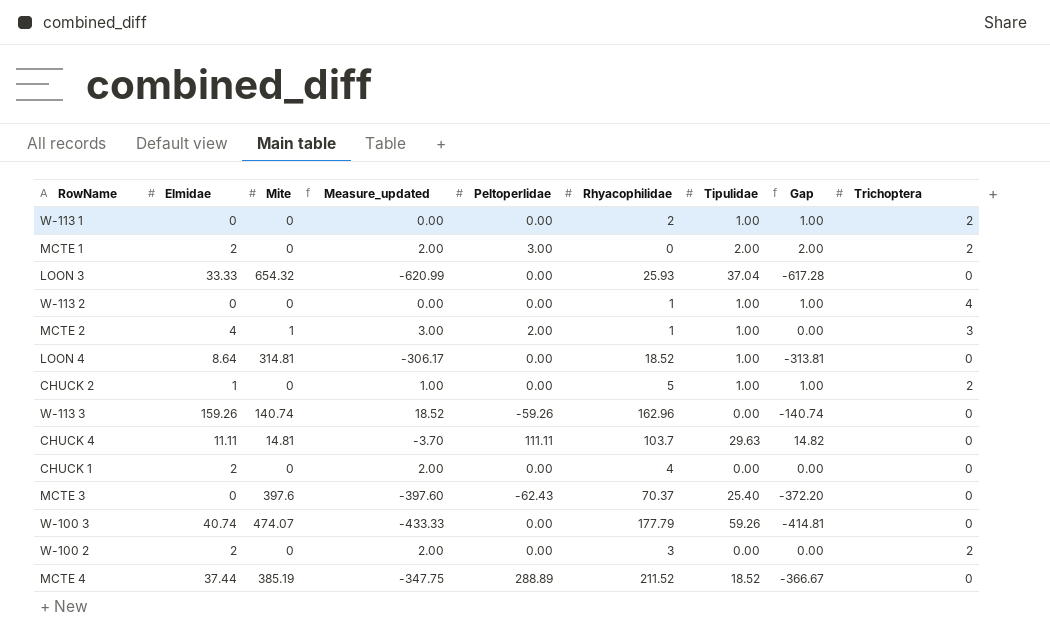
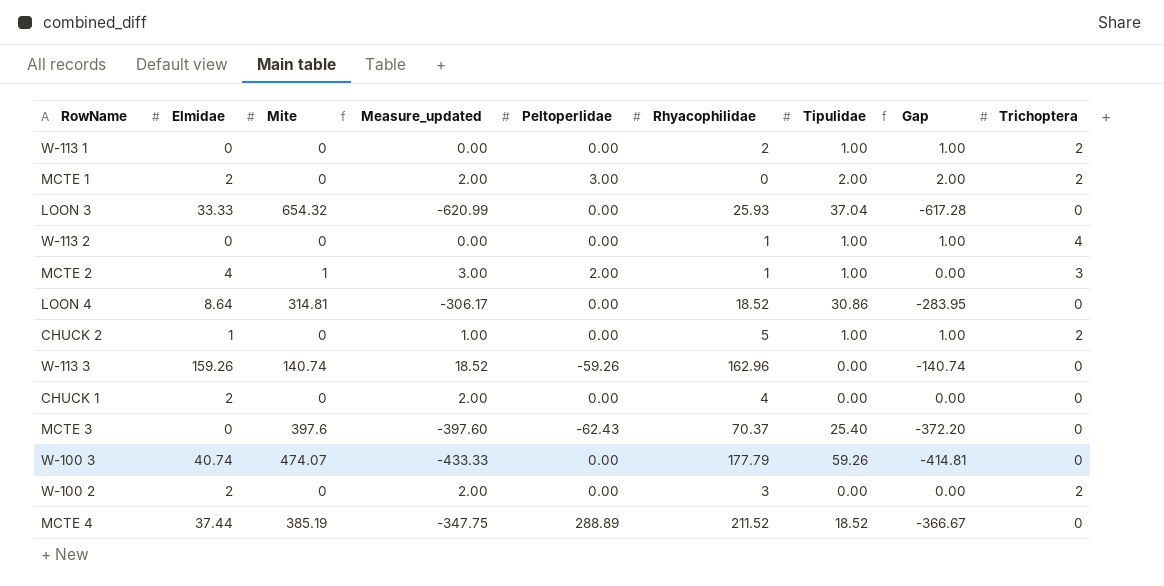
row CHUCK 4: 11.11 | 14.81 | -3.70 | 111.11 | 103.7 | 29.63 | 14.82 | 0 -> none
LOON 4 | Tipulidae: 1.00 -> 30.86
LOON 4 | Gap: -313.81 -> -283.95

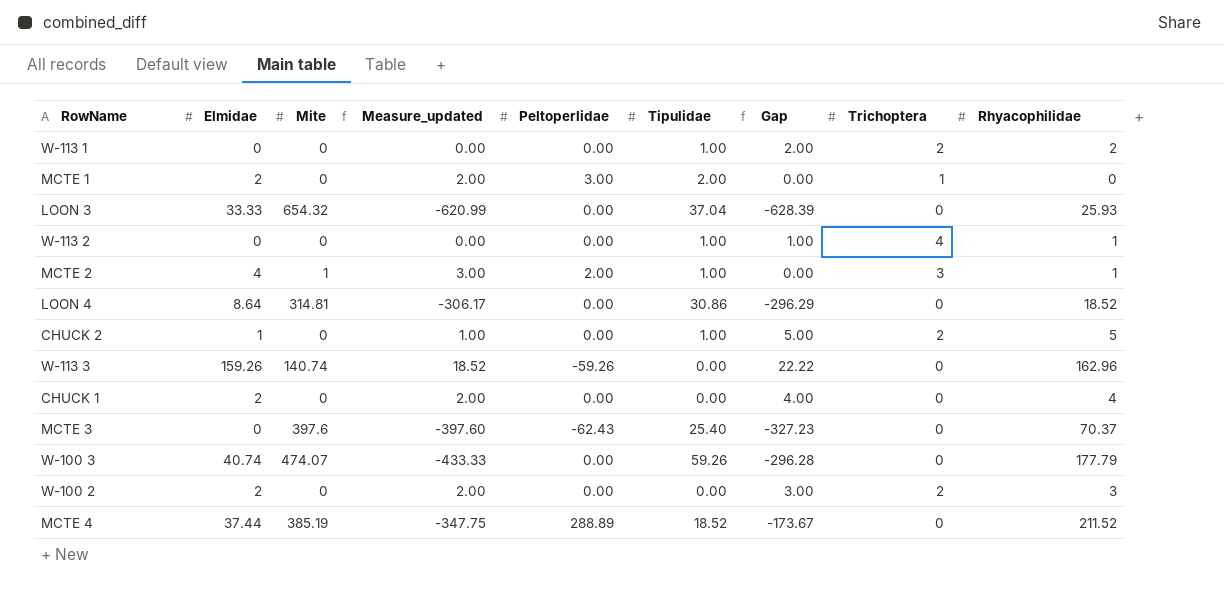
column Gap | formula: [Tipulidae] - [Mite] -> [Rhyacophilidae] - [Mite]
column Rhyacophilidae | position: 6 -> 9
MCTE 1 | Trichoptera: 2 -> 1

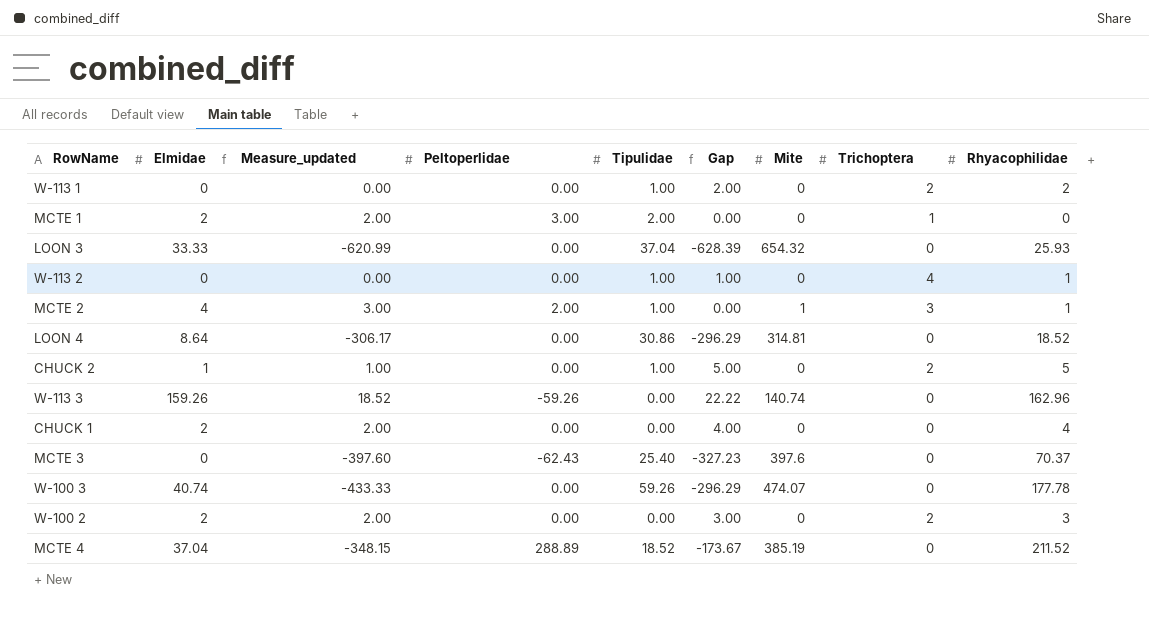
column Mite | position: 3 -> 7
W-100 3 | Gap: -296.28 -> -296.29
W-100 3 | Rhyacophilidae: 177.79 -> 177.78
MCTE 4 | Elmidae: 37.44 -> 37.04
MCTE 4 | Measure_updated: -347.75 -> -348.15

